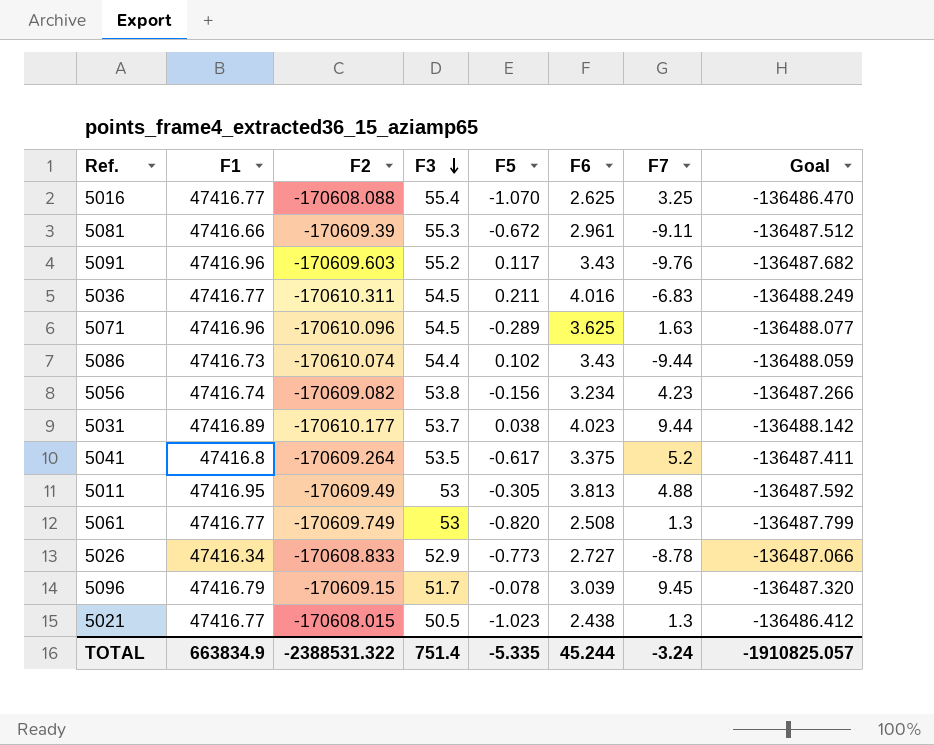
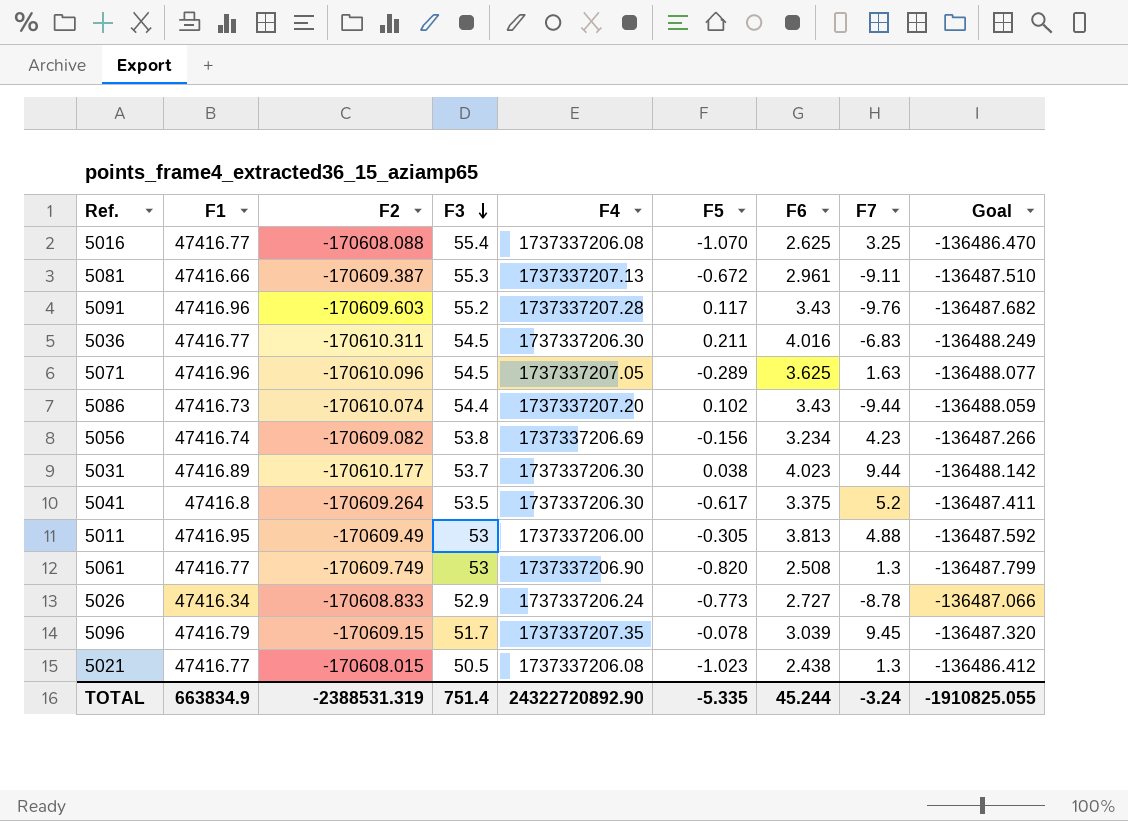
column F4 | position: none -> 5
5081 | F2: -170609.39 -> -170609.387
5081 | Goal: -136487.512 -> -136487.510
TOTAL | F2: -2388531.322 -> -2388531.319
TOTAL | Goal: -1910825.057 -> -1910825.055

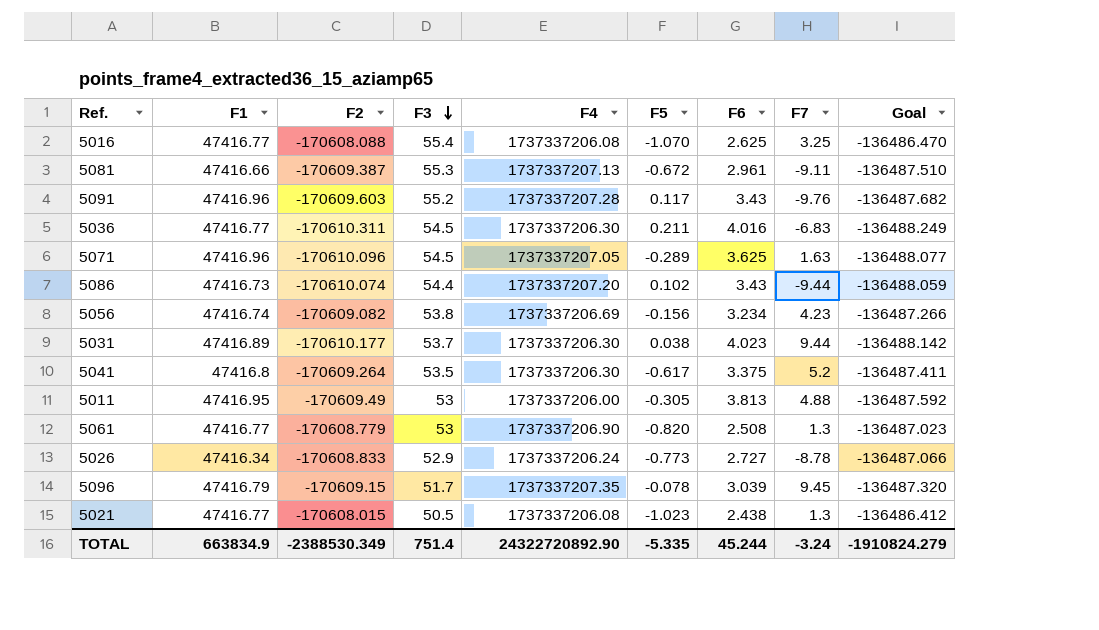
5061 | F2: -170609.749 -> -170608.779
5061 | Goal: -136487.799 -> -136487.023
TOTAL | F2: -2388531.319 -> -2388530.349
TOTAL | Goal: -1910825.055 -> -1910824.279

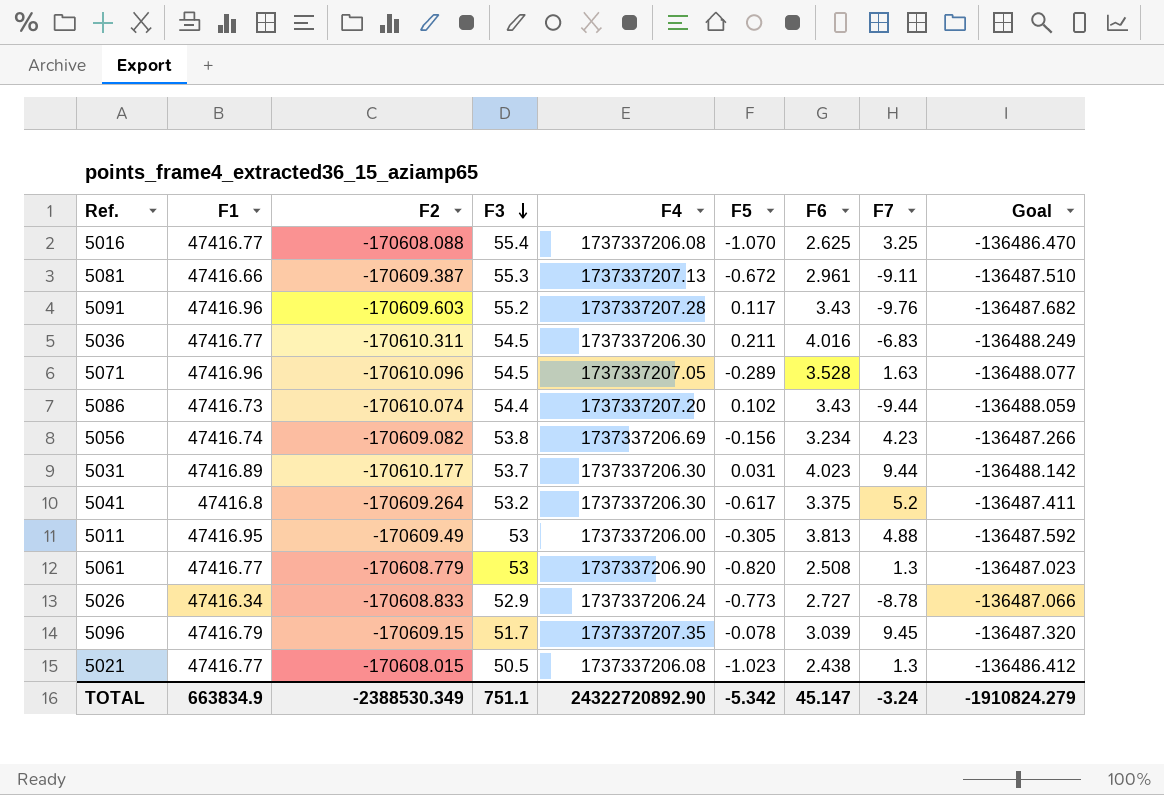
5071 | F6: 3.625 -> 3.528
5031 | F5: 0.038 -> 0.031
5041 | F3: 53.5 -> 53.2
TOTAL | F3: 751.4 -> 751.1
TOTAL | F5: -5.335 -> -5.342
TOTAL | F6: 45.244 -> 45.147

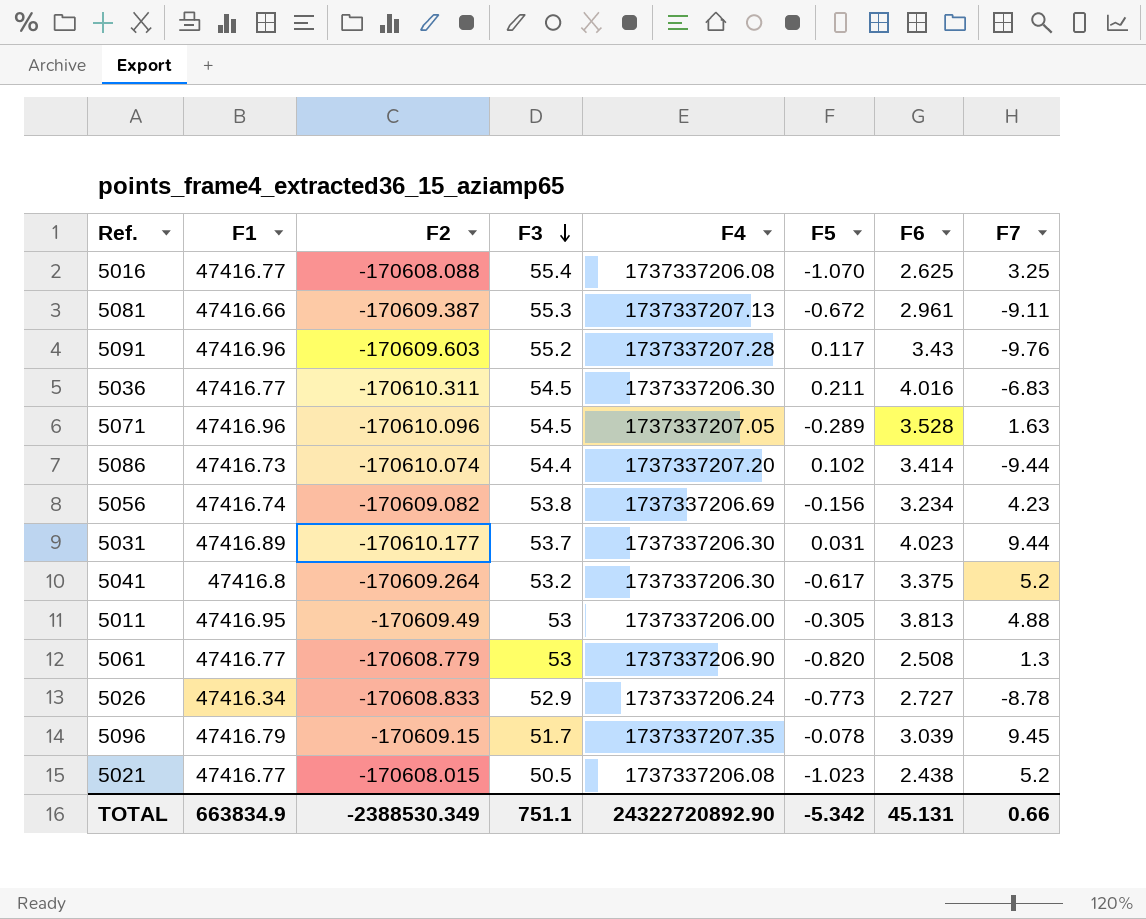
column Goal | formula: [F2] * 0.8 -> none
5086 | F6: 3.43 -> 3.414
5021 | F7: 1.3 -> 5.2
TOTAL | F6: 45.147 -> 45.131
TOTAL | F7: -3.24 -> 0.66

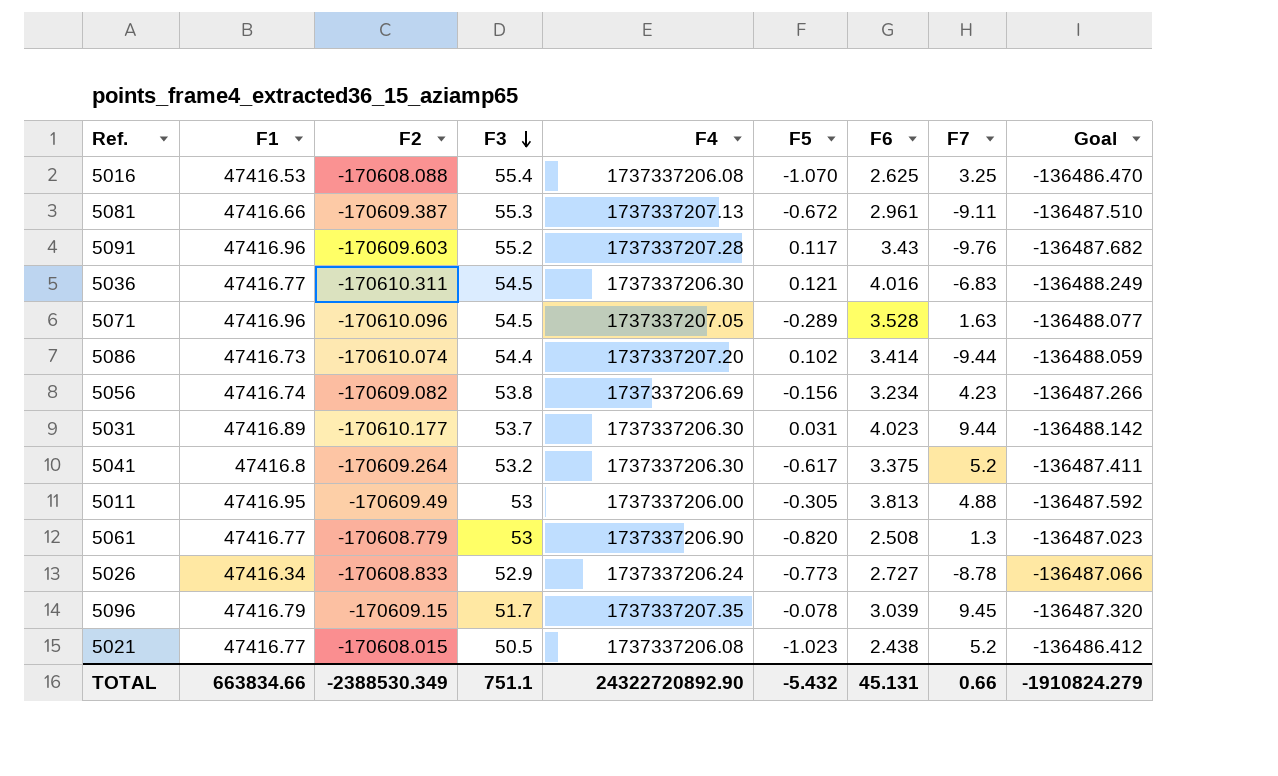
column Goal | formula: none -> [F2] * 0.8
5016 | F1: 47416.77 -> 47416.53
5036 | F5: 0.211 -> 0.121
TOTAL | F1: 663834.9 -> 663834.66
TOTAL | F5: -5.342 -> -5.432

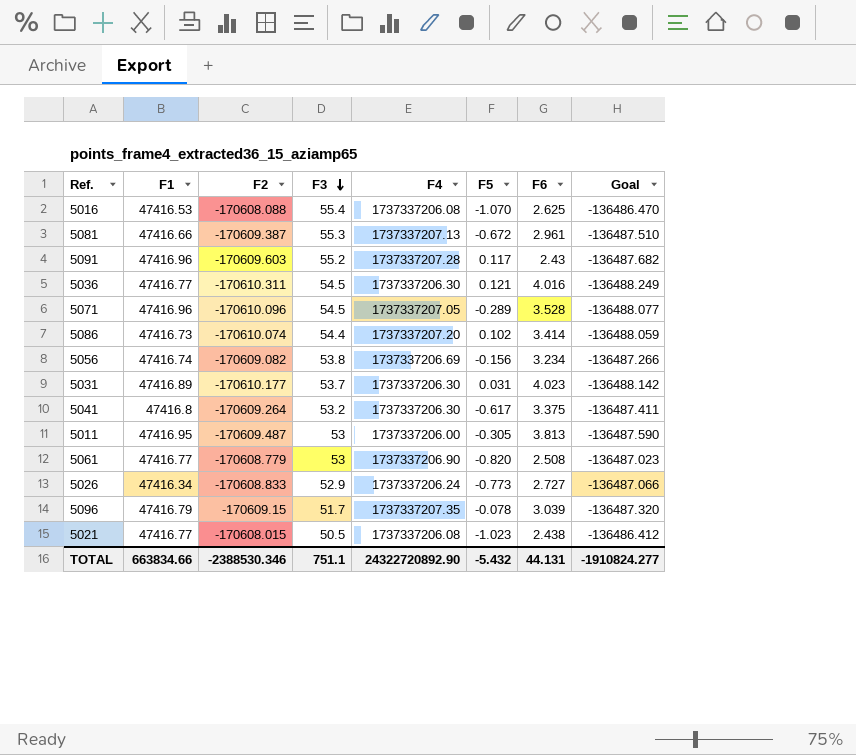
column F7 | position: 8 -> none
5091 | F6: 3.43 -> 2.43
5011 | F2: -170609.49 -> -170609.487
5011 | Goal: -136487.592 -> -136487.590
TOTAL | F2: -2388530.349 -> -2388530.346
TOTAL | F6: 45.131 -> 44.131
TOTAL | Goal: -1910824.279 -> -1910824.277

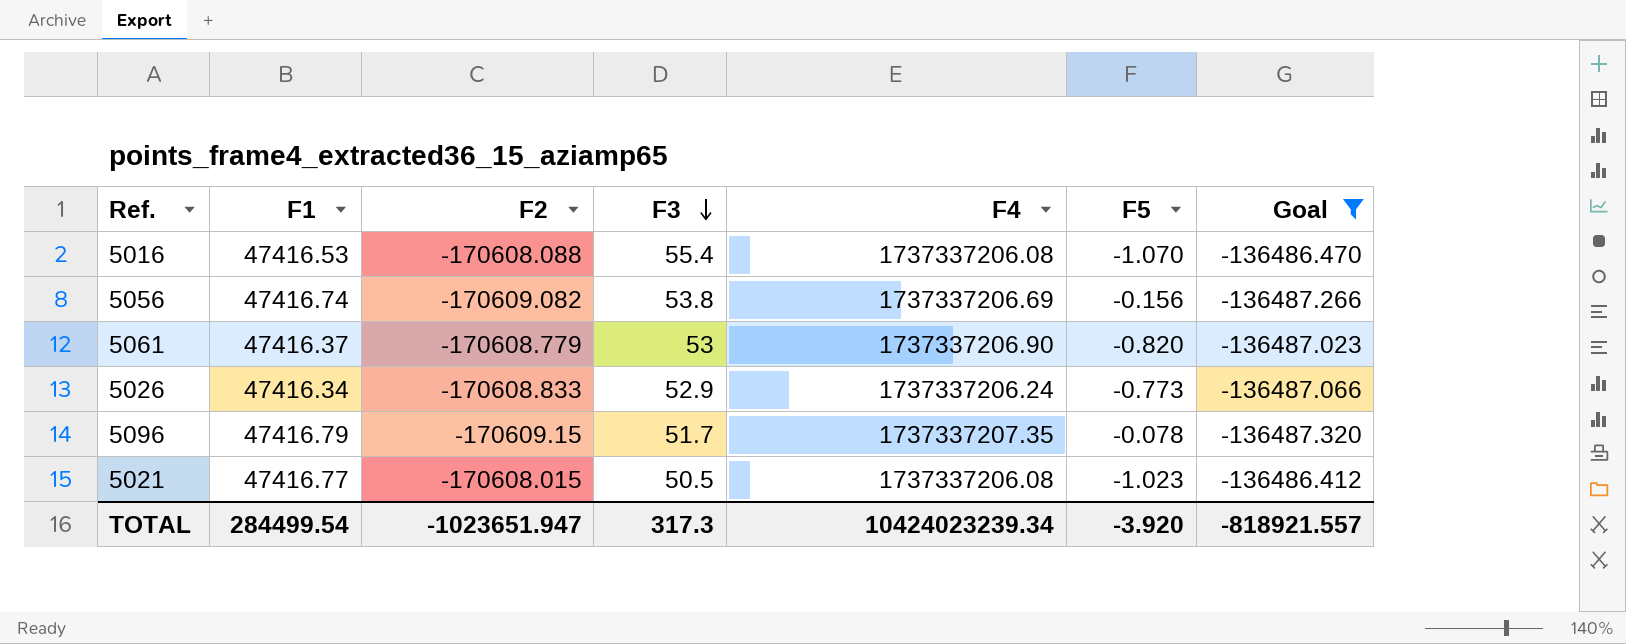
filter: none -> Goal >= -136487.320
column F6 | position: 7 -> none
5061 | F1: 47416.77 -> 47416.37
TOTAL | F1: 663834.66 -> 284499.54
TOTAL | F2: -2388530.346 -> -1023651.947
TOTAL | F3: 751.1 -> 317.3
TOTAL | F4: 24322720892.90 -> 10424023239.34
TOTAL | F5: -5.432 -> -3.920
TOTAL | Goal: -1910824.277 -> -818921.557

